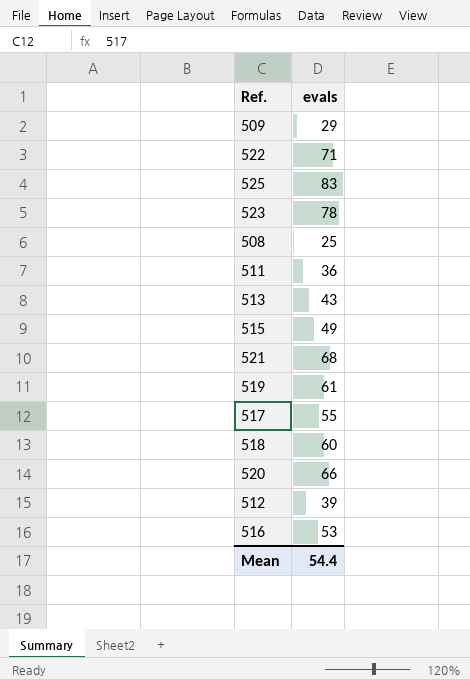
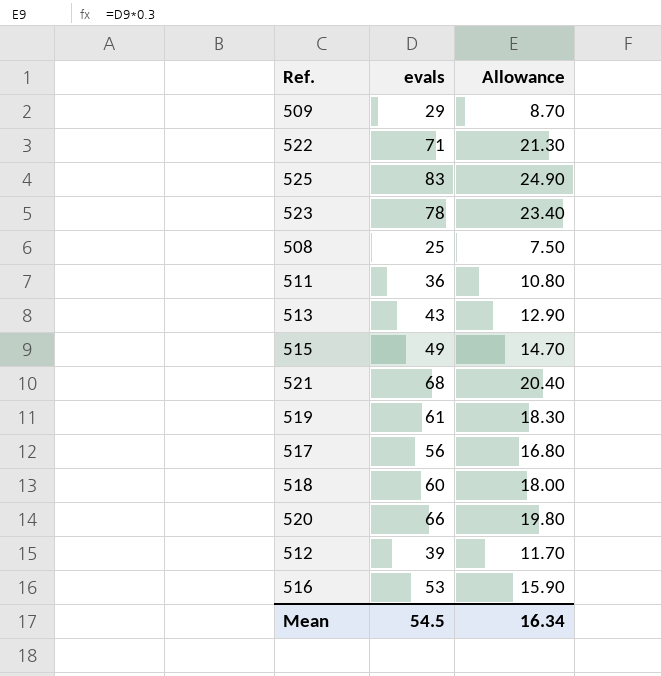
column Allowance | formula: none -> [evals] * 0.3
517 | evals: 55 -> 56
Mean | evals: 54.4 -> 54.5

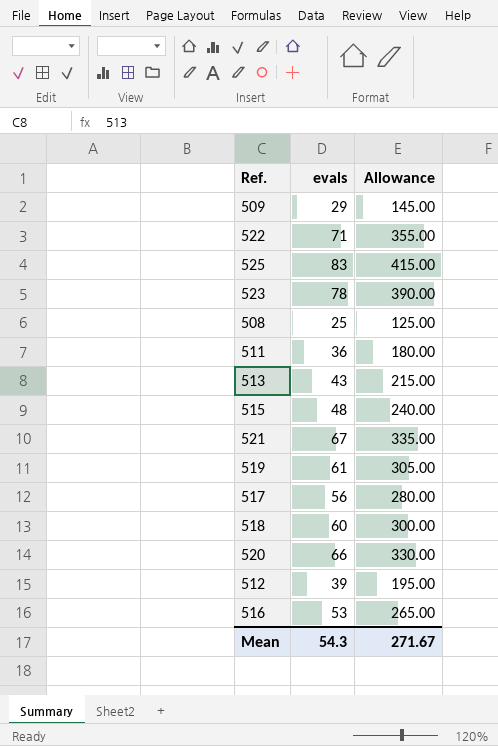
column Allowance | formula: [evals] * 0.3 -> [evals] * 5
515 | evals: 49 -> 48
521 | evals: 68 -> 67
Mean | evals: 54.5 -> 54.3
Mean | Allowance: 16.34 -> 271.67

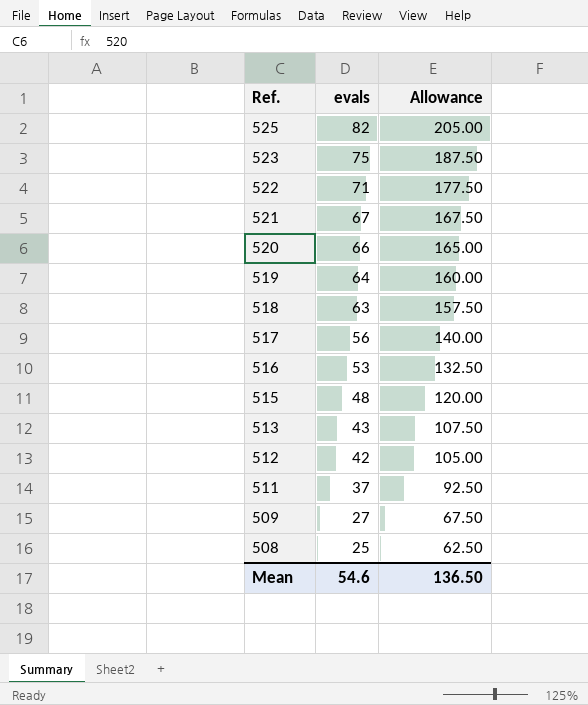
row order: none -> Ref. descending
column Allowance | formula: [evals] * 5 -> [evals] * 2.5
525 | evals: 83 -> 82
523 | evals: 78 -> 75
519 | evals: 61 -> 64
518 | evals: 60 -> 63
512 | evals: 39 -> 42
511 | evals: 36 -> 37
509 | evals: 29 -> 27
Mean | evals: 54.3 -> 54.6
Mean | Allowance: 271.67 -> 136.50

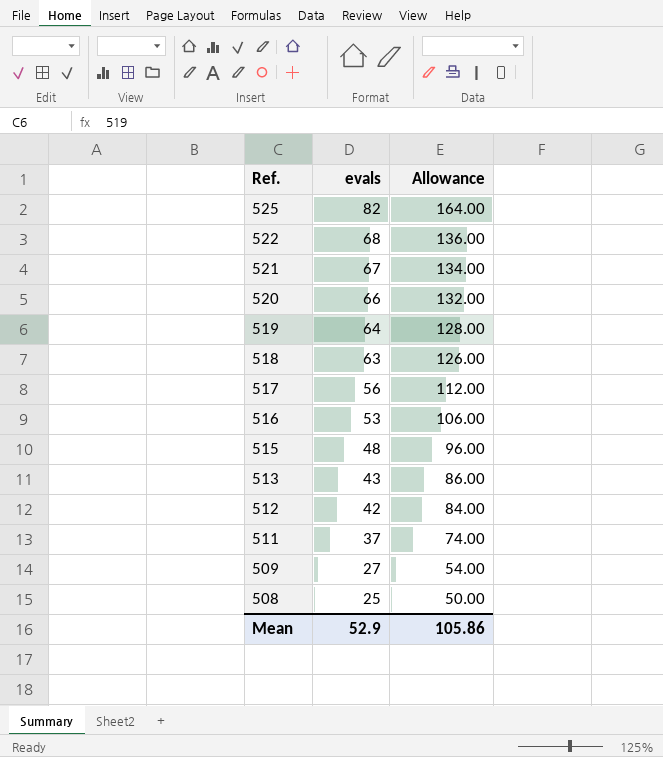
column Allowance | formula: [evals] * 2.5 -> [evals] * 2
row 523: 75 | 187.50 -> none
522 | evals: 71 -> 68
Mean | evals: 54.6 -> 52.9
Mean | Allowance: 136.50 -> 105.86

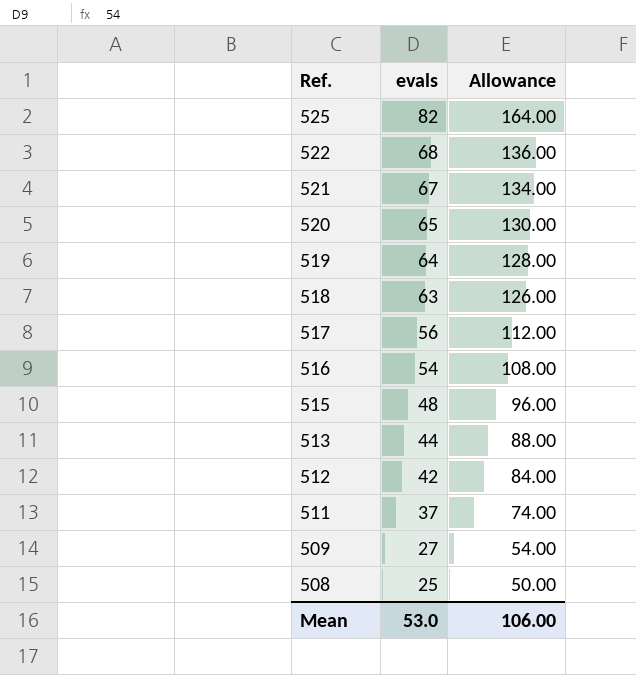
520 | evals: 66 -> 65
520 | Allowance: 132.00 -> 130.00
516 | evals: 53 -> 54
516 | Allowance: 106.00 -> 108.00
513 | evals: 43 -> 44
513 | Allowance: 86.00 -> 88.00
Mean | evals: 52.9 -> 53.0
Mean | Allowance: 105.86 -> 106.00

